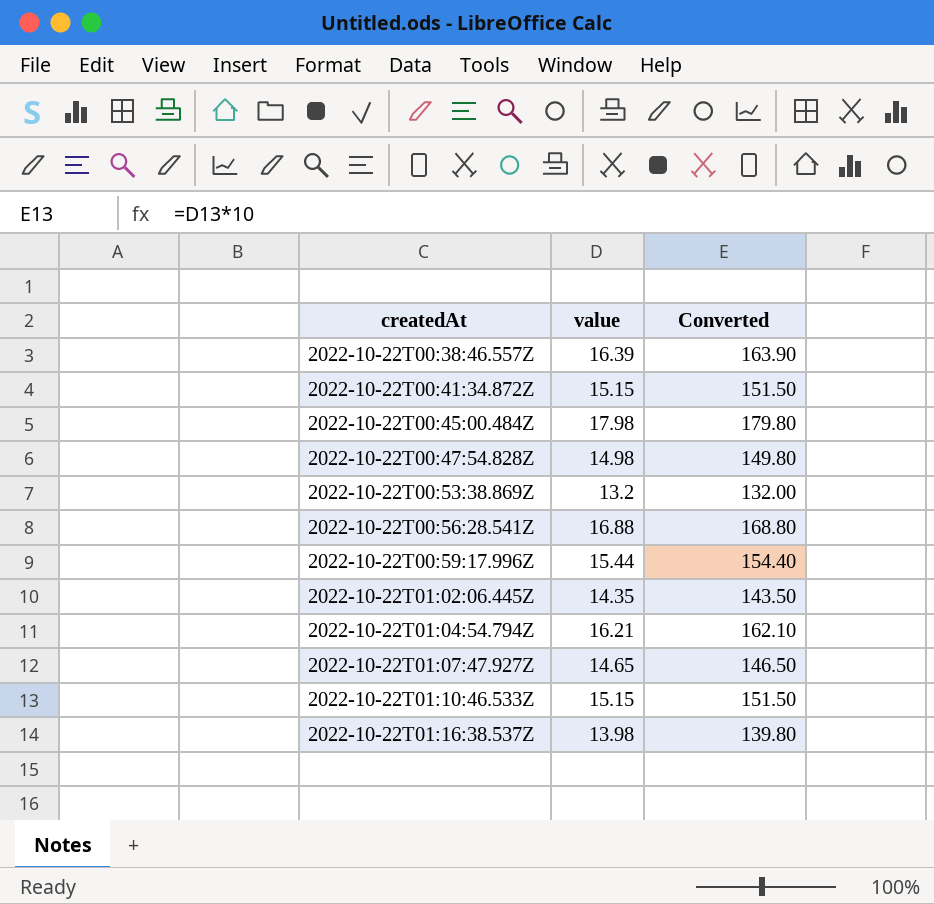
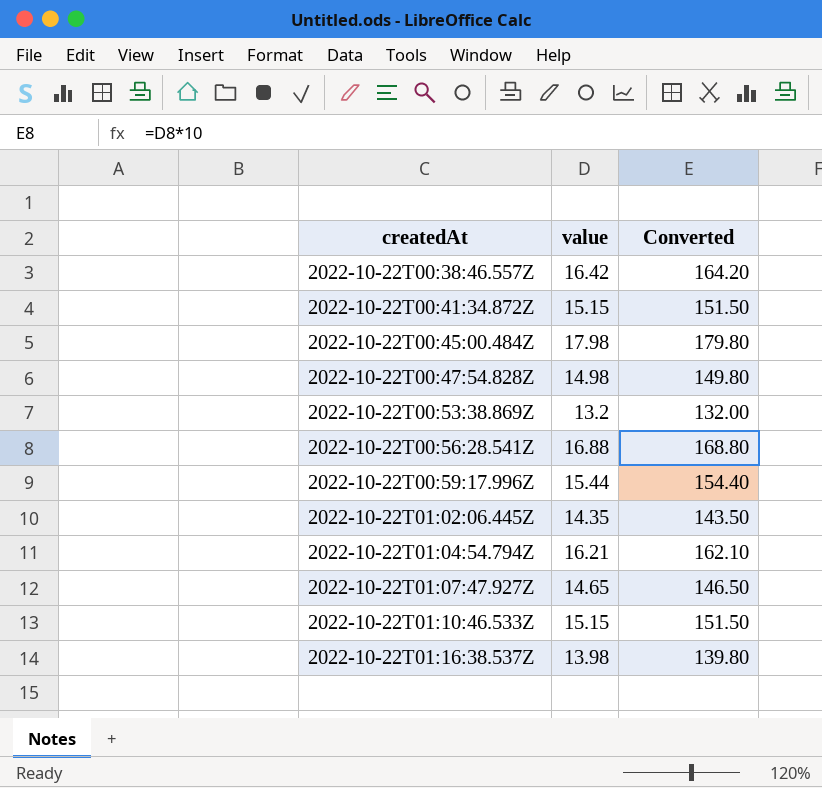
2022-10-22T00:38:46.557Z | value: 16.39 -> 16.42
2022-10-22T00:38:46.557Z | Converted: 163.90 -> 164.20

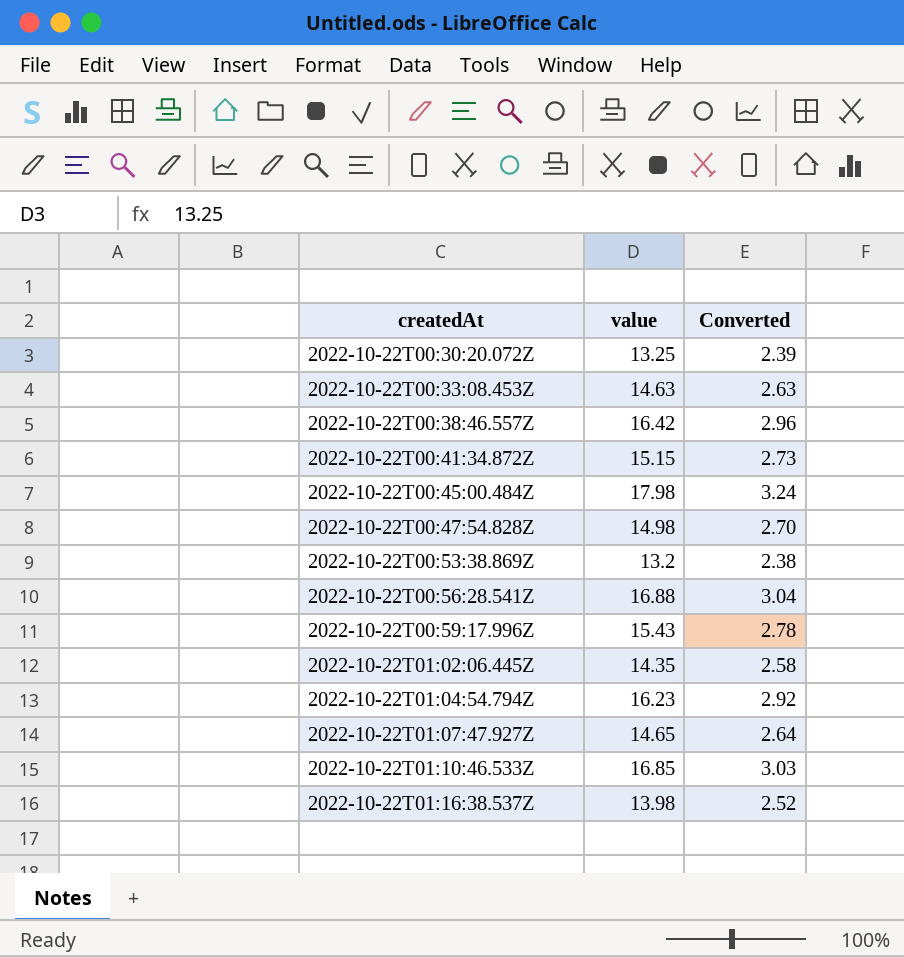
column Converted | formula: [value] * 10 -> [value] * 0.18
row 2022-10-22T00:30:20.072Z: none -> 13.25 | 2.39
row 2022-10-22T00:33:08.453Z: none -> 14.63 | 2.63
2022-10-22T00:59:17.996Z | value: 15.44 -> 15.43
2022-10-22T01:04:54.794Z | value: 16.21 -> 16.23
2022-10-22T01:10:46.533Z | value: 15.15 -> 16.85

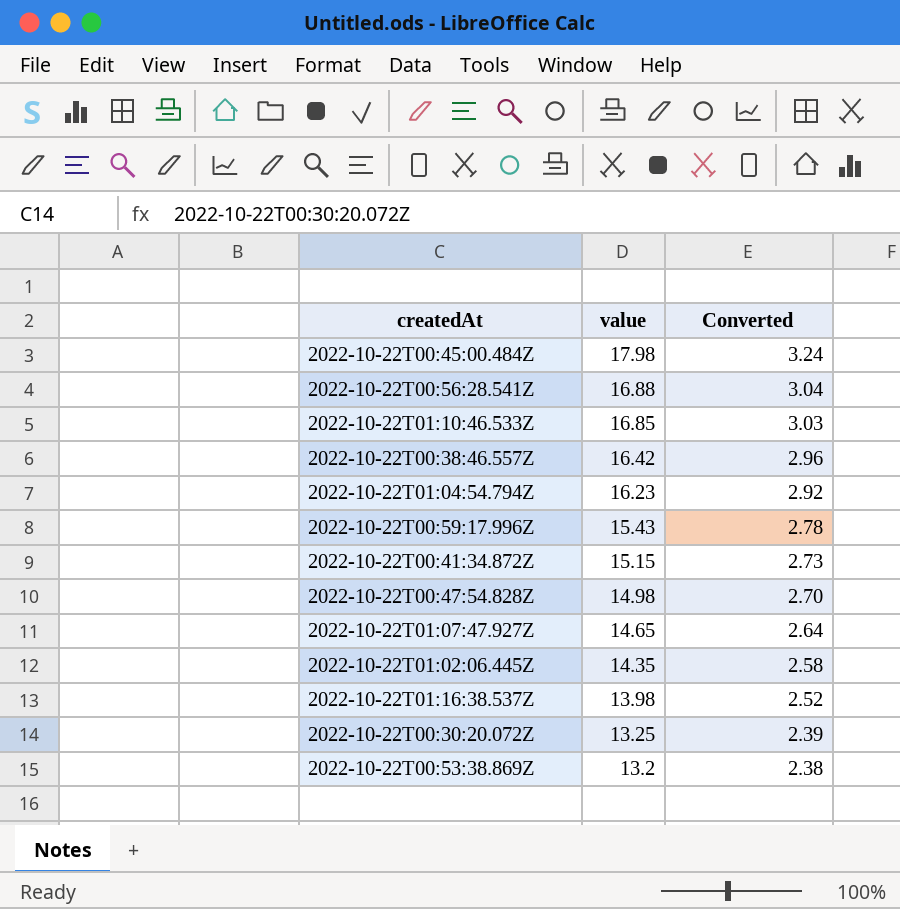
row order: createdAt ascending -> value descending
row 2022-10-22T00:33:08.453Z: 14.63 | 2.63 -> none

